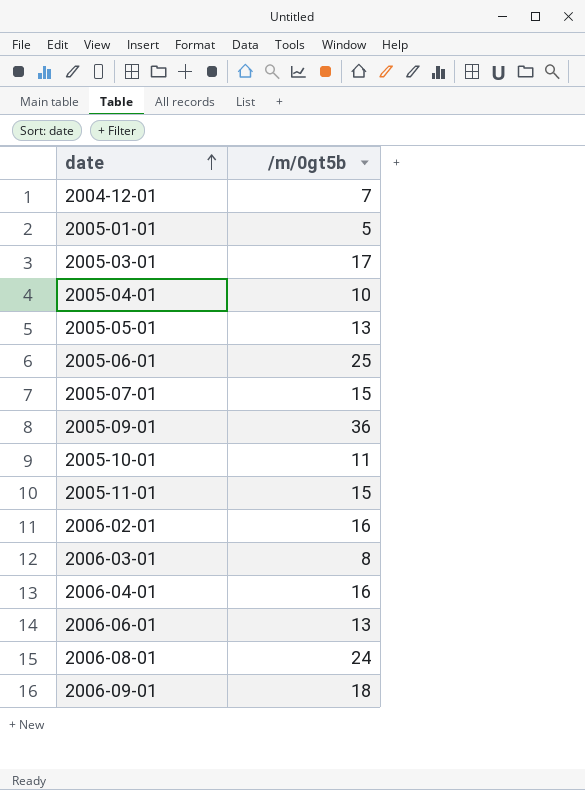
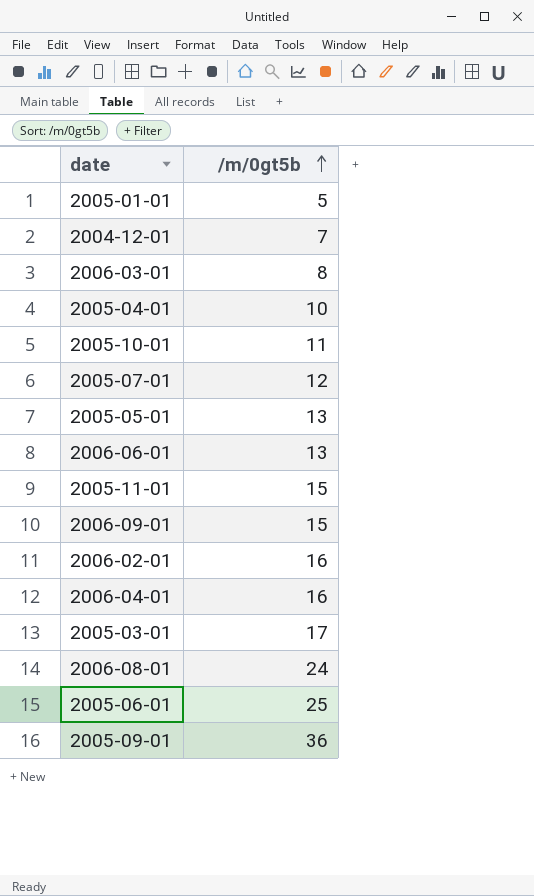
row order: date ascending -> /m/0gt5b ascending
2005-07-01 | /m/0gt5b: 15 -> 12
2006-09-01 | /m/0gt5b: 18 -> 15

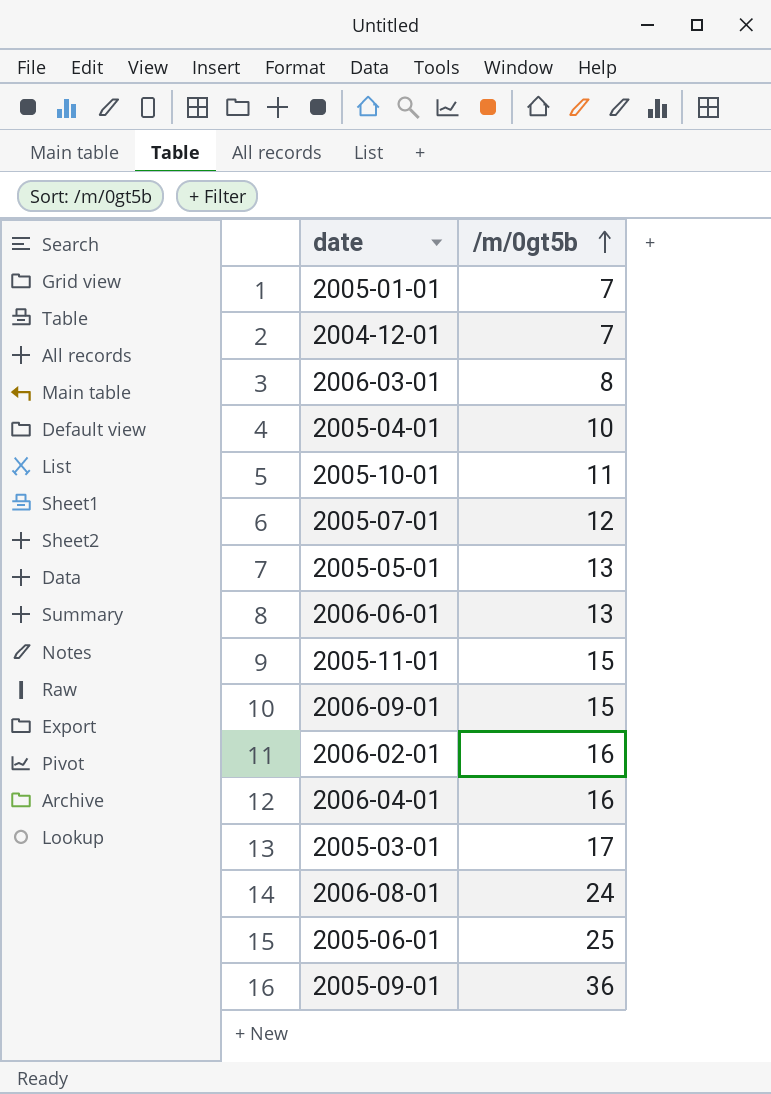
2005-01-01 | /m/0gt5b: 5 -> 7

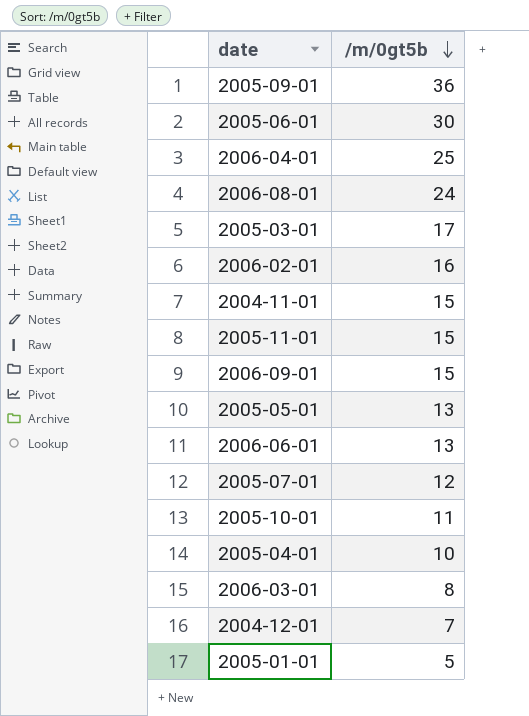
row order: /m/0gt5b ascending -> /m/0gt5b descending
2005-06-01 | /m/0gt5b: 25 -> 30
2006-04-01 | /m/0gt5b: 16 -> 25
row 2004-11-01: none -> 15
2005-01-01 | /m/0gt5b: 7 -> 5

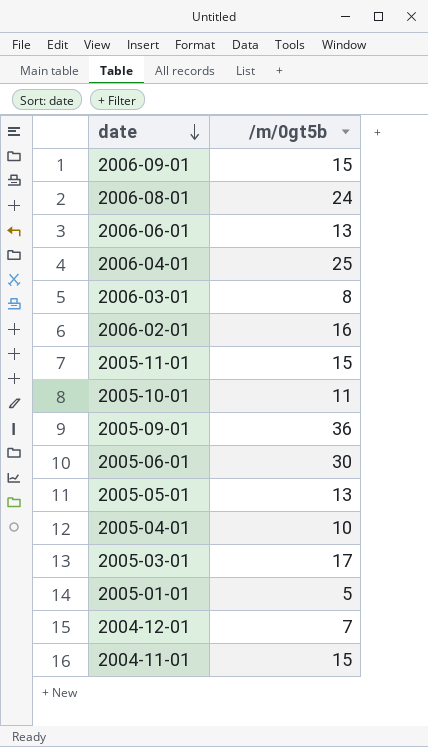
row order: /m/0gt5b descending -> date descending
row 2005-07-01: 12 -> none

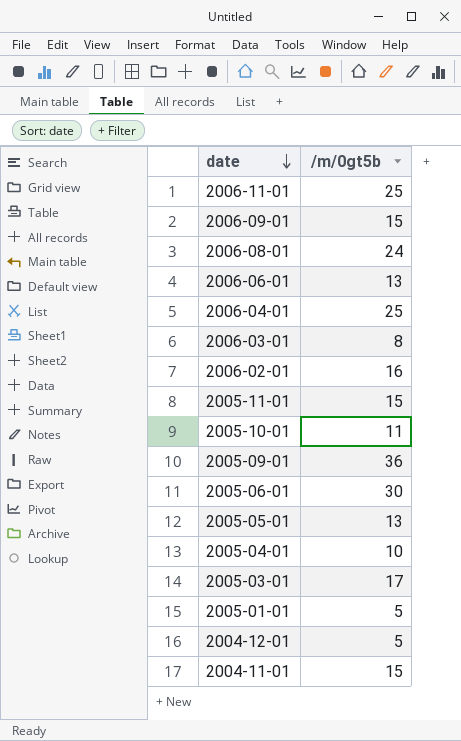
row 2006-11-01: none -> 25
2004-12-01 | /m/0gt5b: 7 -> 5

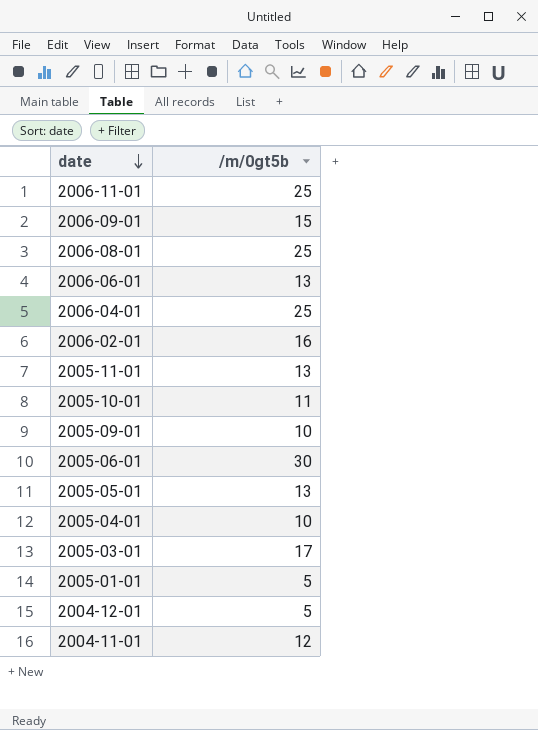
row 2006-03-01: 8 -> none
2006-08-01 | /m/0gt5b: 24 -> 25
2005-11-01 | /m/0gt5b: 15 -> 13
2005-09-01 | /m/0gt5b: 36 -> 10
2004-11-01 | /m/0gt5b: 15 -> 12

